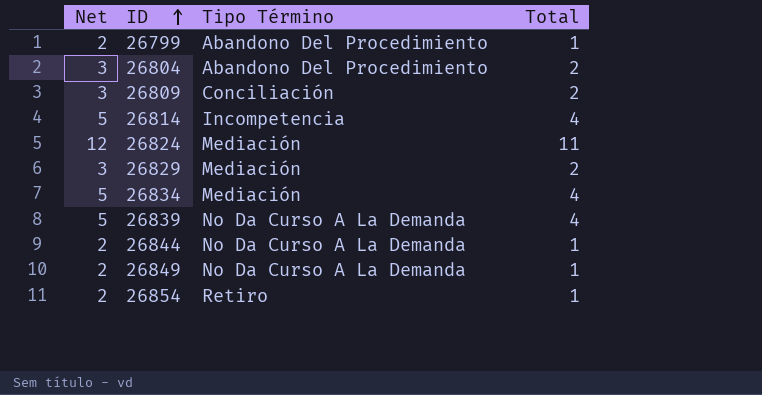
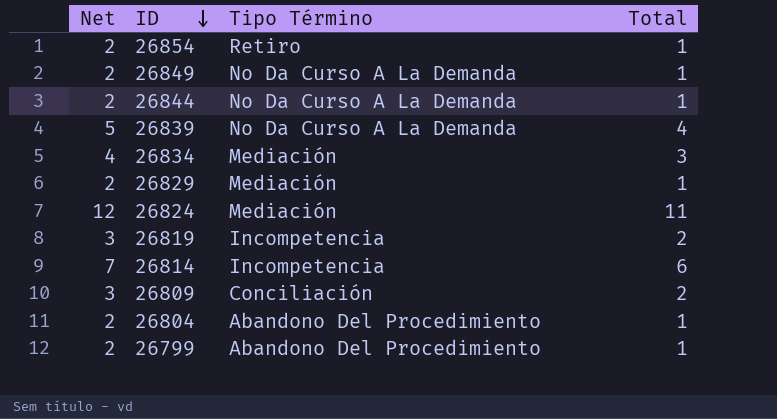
row order: ID ascending -> ID descending
26834 | Net: 5 -> 4
26834 | Total: 4 -> 3
26829 | Net: 3 -> 2
26829 | Total: 2 -> 1
row 26819: none -> 3 | Incompetencia | 2
26814 | Net: 5 -> 7
26814 | Total: 4 -> 6
26804 | Net: 3 -> 2
26804 | Total: 2 -> 1

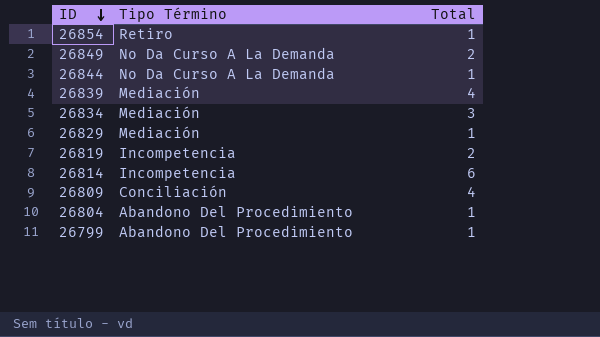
column Net | formula: [Total] + 1 -> none
row 26824: 12 | Mediación | 11 -> none
26849 | Total: 1 -> 2
26839 | Tipo Término: No Da Curso A La Demanda -> Mediación
26809 | Total: 2 -> 4

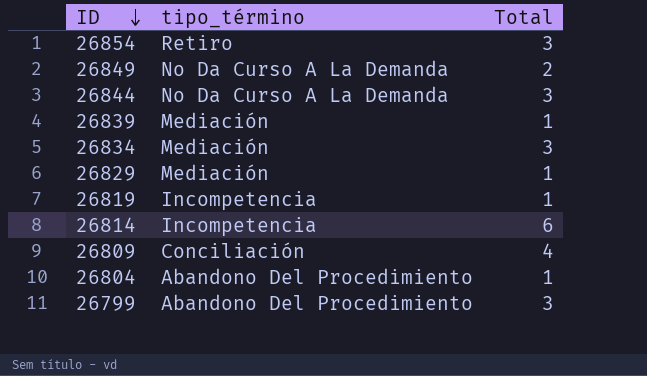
column name: Tipo Término -> tipo_término
26854 | Total: 1 -> 3
26844 | Total: 1 -> 3
26839 | Total: 4 -> 1
26819 | Total: 2 -> 1
26799 | Total: 1 -> 3

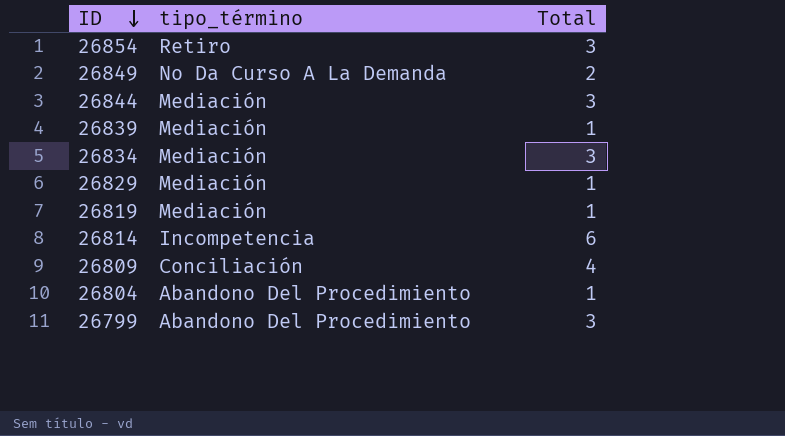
26844 | tipo_término: No Da Curso A La Demanda -> Mediación
26819 | tipo_término: Incompetencia -> Mediación

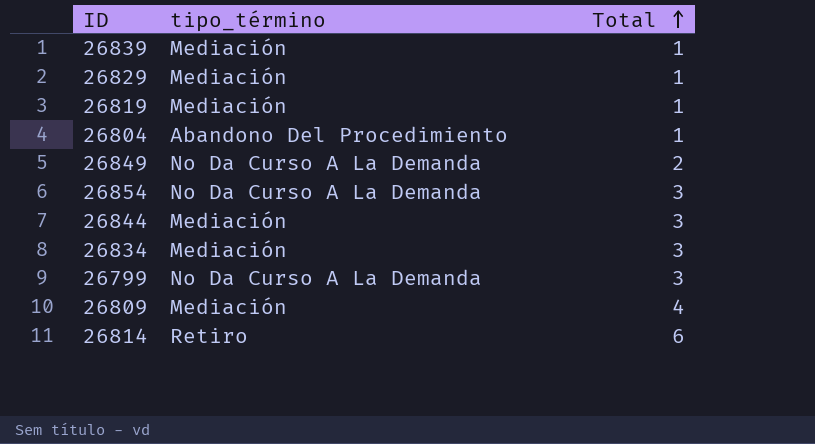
row order: ID descending -> Total ascending
26854 | tipo_término: Retiro -> No Da Curso A La Demanda
26799 | tipo_término: Abandono Del Procedimiento -> No Da Curso A La Demanda
26809 | tipo_término: Conciliación -> Mediación
26814 | tipo_término: Incompetencia -> Retiro

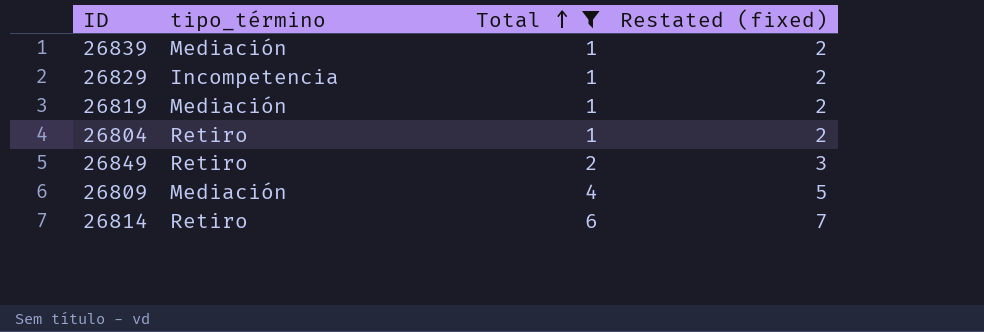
filter: none -> Total != 3
column Restated (fixed) | formula: none -> [Total] + 1
26829 | tipo_término: Mediación -> Incompetencia
26804 | tipo_término: Abandono Del Procedimiento -> Retiro
26849 | tipo_término: No Da Curso A La Demanda -> Retiro

